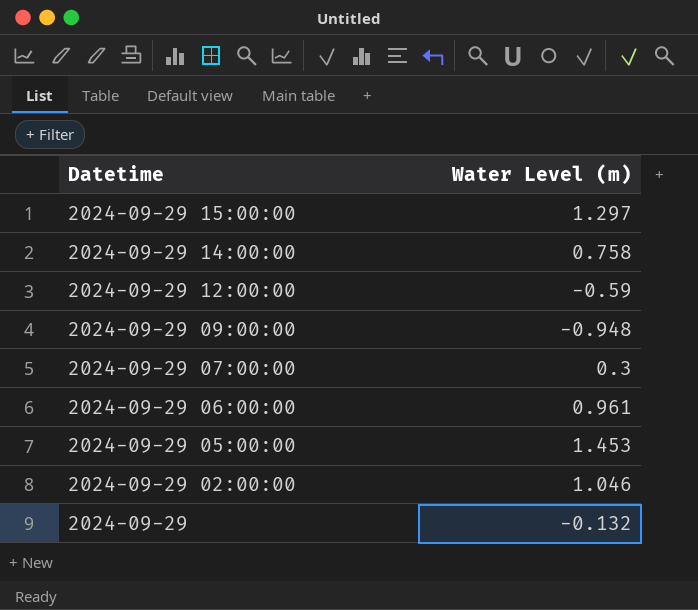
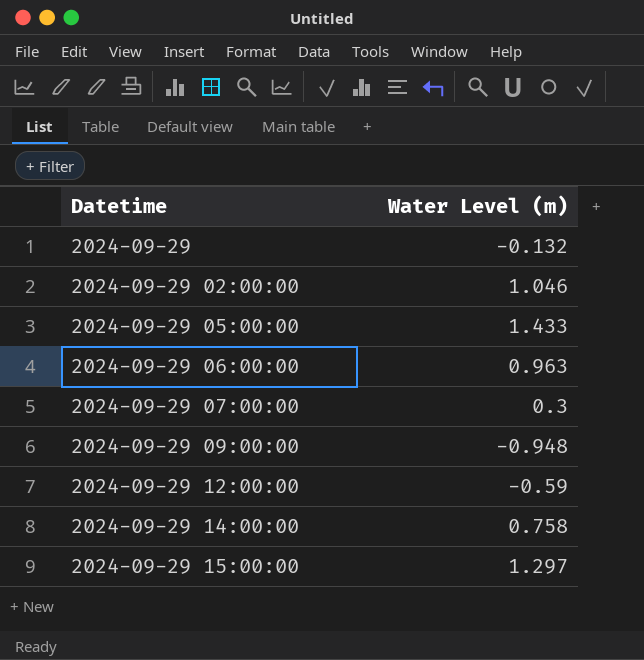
row order: Datetime descending -> Datetime ascending
2024-09-29 05:00:00 | Water Level (m): 1.453 -> 1.433
2024-09-29 06:00:00 | Water Level (m): 0.961 -> 0.963

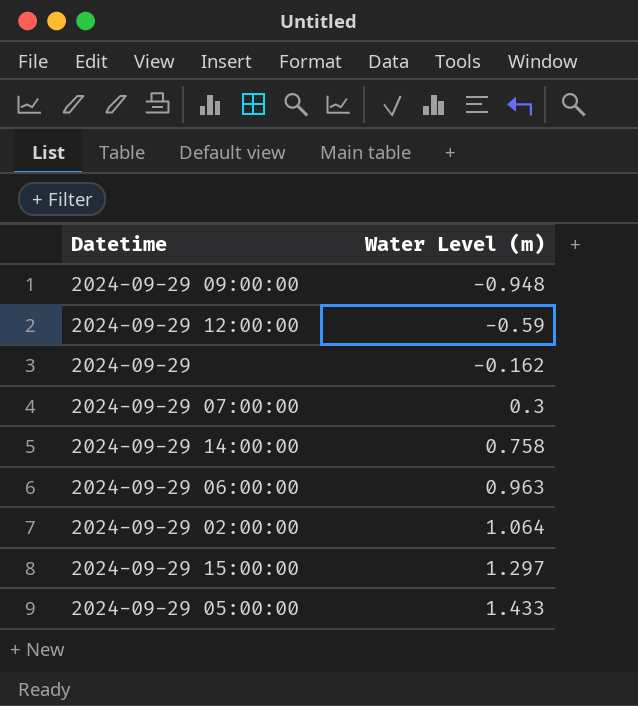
row order: Datetime ascending -> Water Level (m) ascending
2024-09-29 | Water Level (m): -0.132 -> -0.162
2024-09-29 02:00:00 | Water Level (m): 1.046 -> 1.064

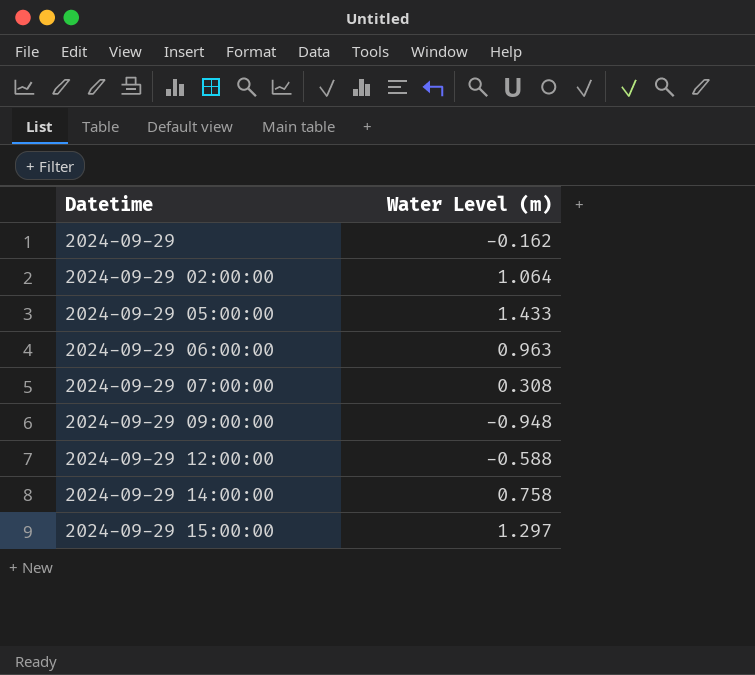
row order: Water Level (m) ascending -> Datetime ascending
2024-09-29 07:00:00 | Water Level (m): 0.3 -> 0.308
2024-09-29 12:00:00 | Water Level (m): -0.59 -> -0.588

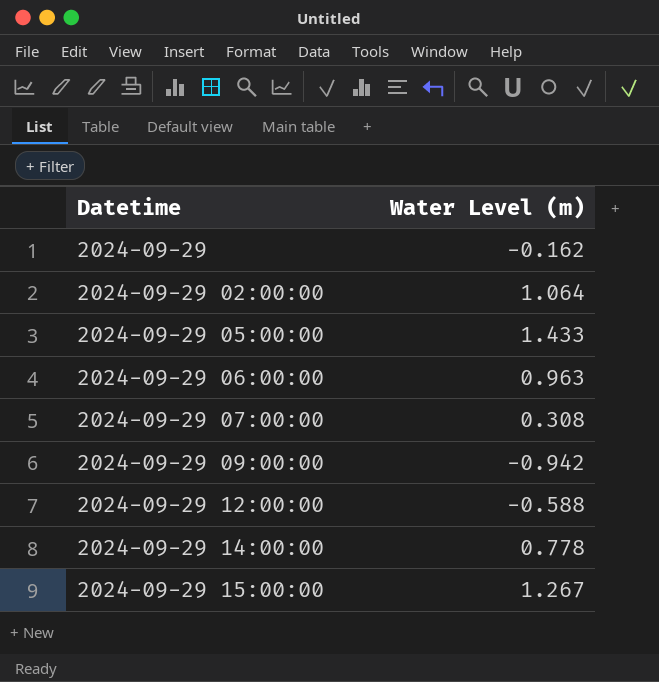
2024-09-29 09:00:00 | Water Level (m): -0.948 -> -0.942
2024-09-29 14:00:00 | Water Level (m): 0.758 -> 0.778
2024-09-29 15:00:00 | Water Level (m): 1.297 -> 1.267

